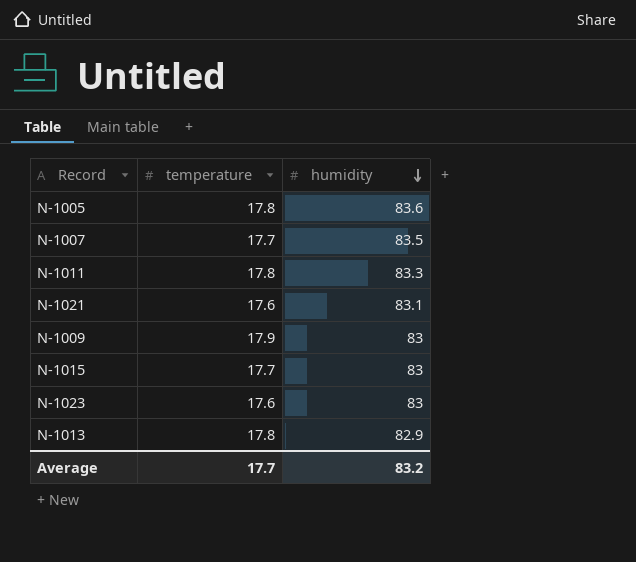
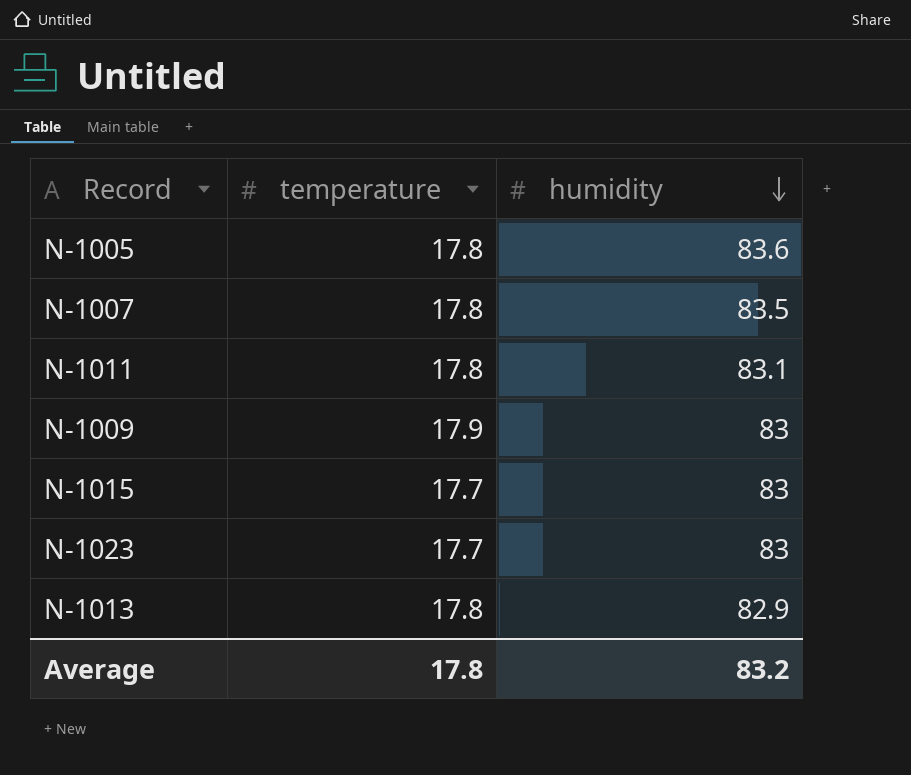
row N-1021: 17.6 | 83.1 -> none
N-1007 | temperature: 17.7 -> 17.8
N-1011 | humidity: 83.3 -> 83.1
N-1023 | temperature: 17.6 -> 17.7
Average | temperature: 17.7 -> 17.8

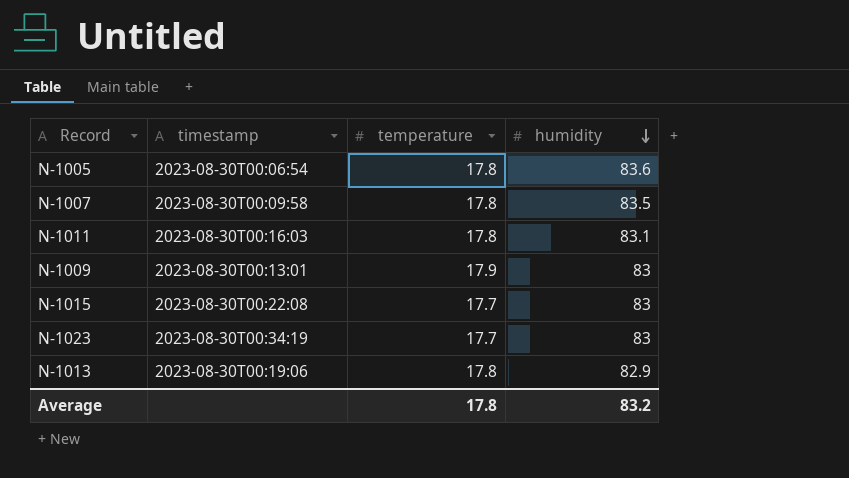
column timestamp | position: none -> 2

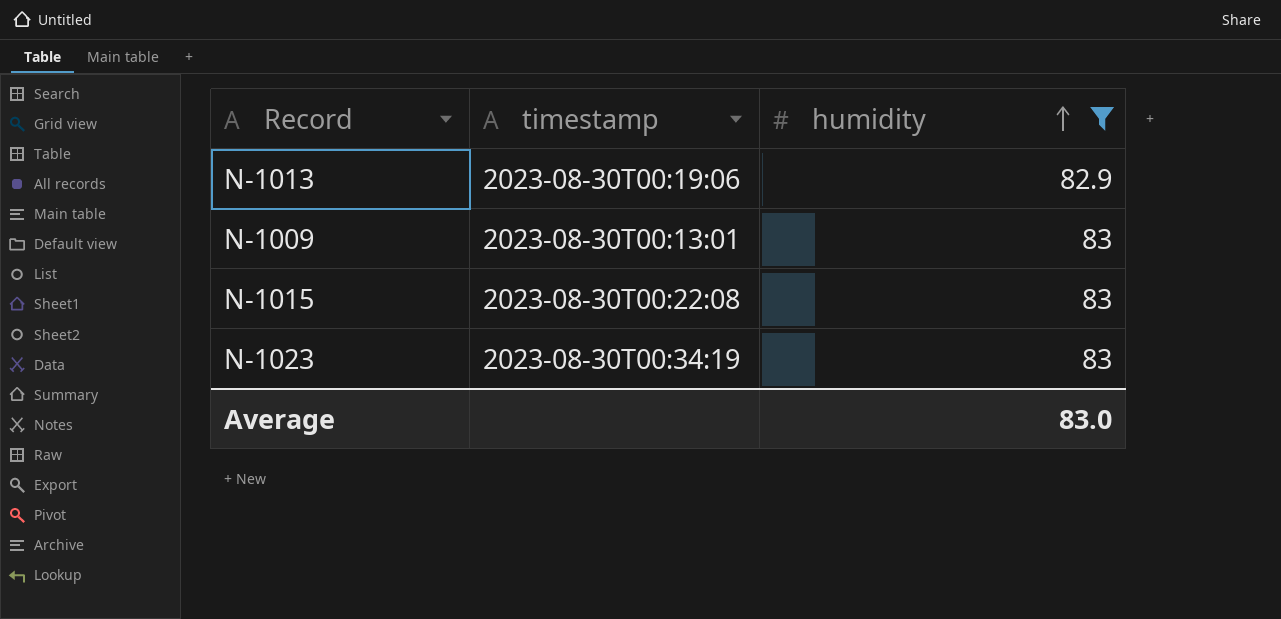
filter: none -> humidity <= 83
row order: humidity descending -> humidity ascending
column temperature | position: 3 -> none
Average | humidity: 83.2 -> 83.0

